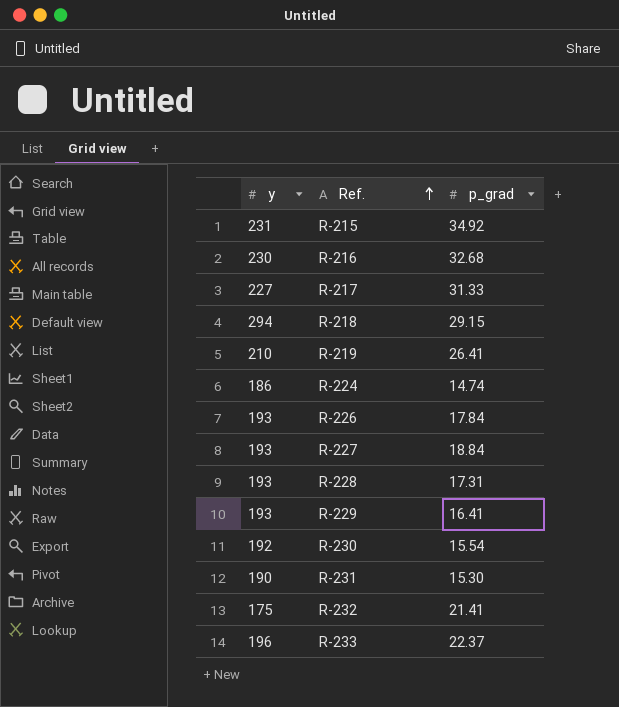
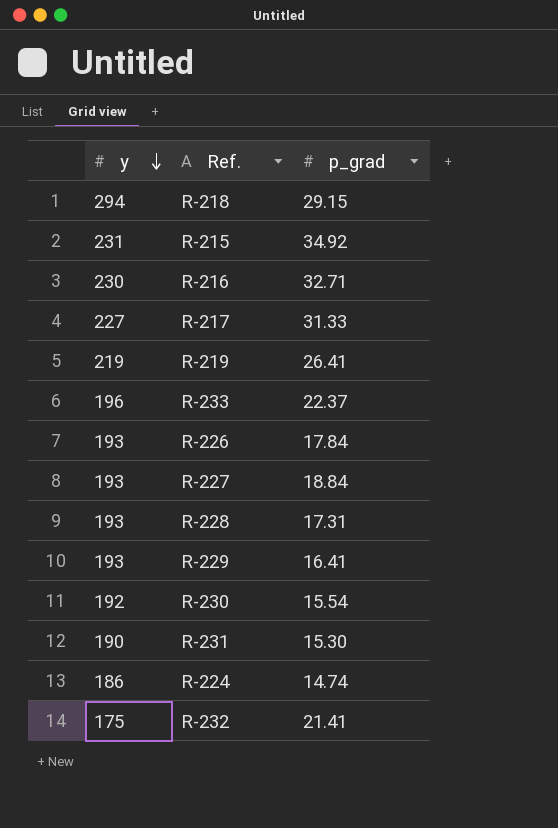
row order: Ref. ascending -> y descending
R-216 | p_grad: 32.68 -> 32.71
R-219 | y: 210 -> 219

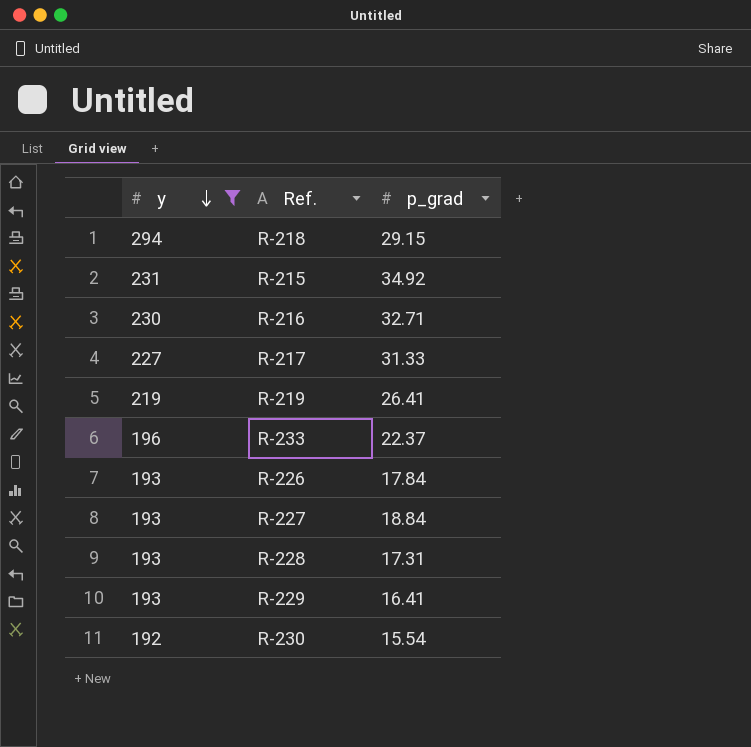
filter: none -> y >= 192

